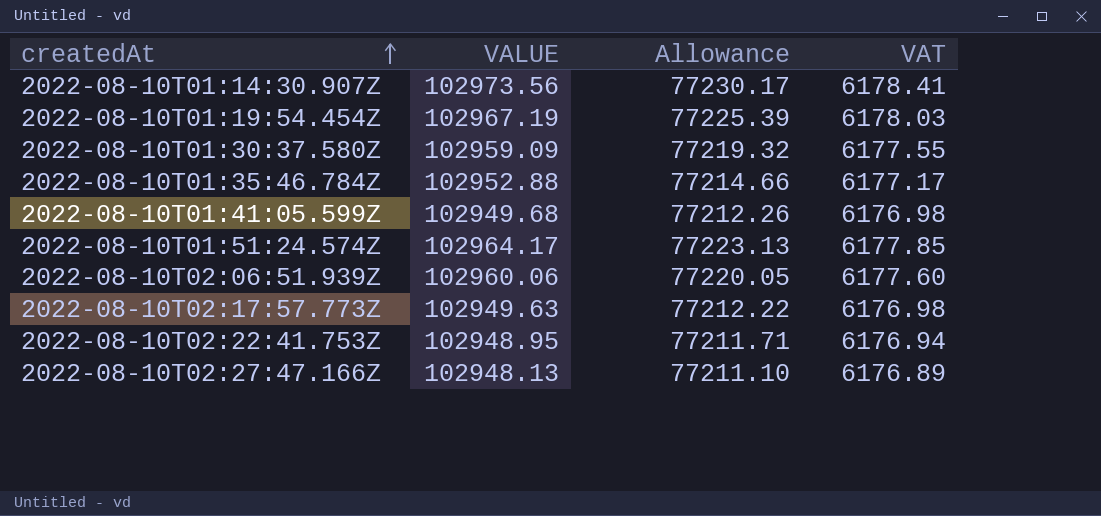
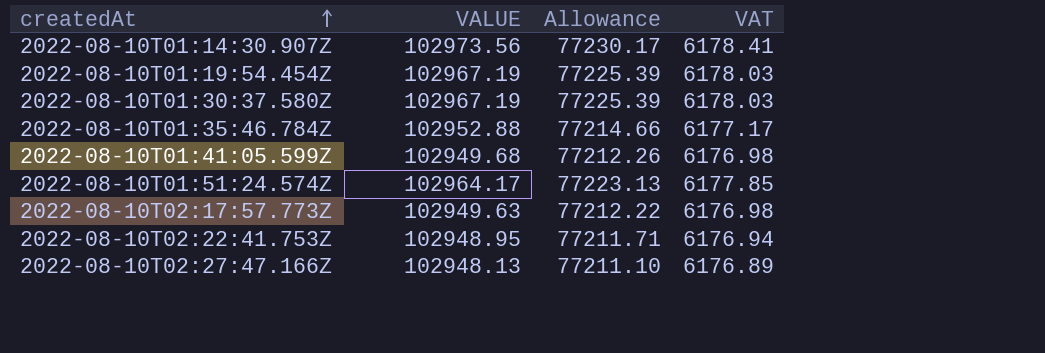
row 2022-08-10T02:06:51.939Z: 102960.06 | 77220.05 | 6177.60 -> none
2022-08-10T01:30:37.580Z | VALUE: 102959.09 -> 102967.19
2022-08-10T01:30:37.580Z | Allowance: 77219.32 -> 77225.39
2022-08-10T01:30:37.580Z | VAT: 6177.55 -> 6178.03

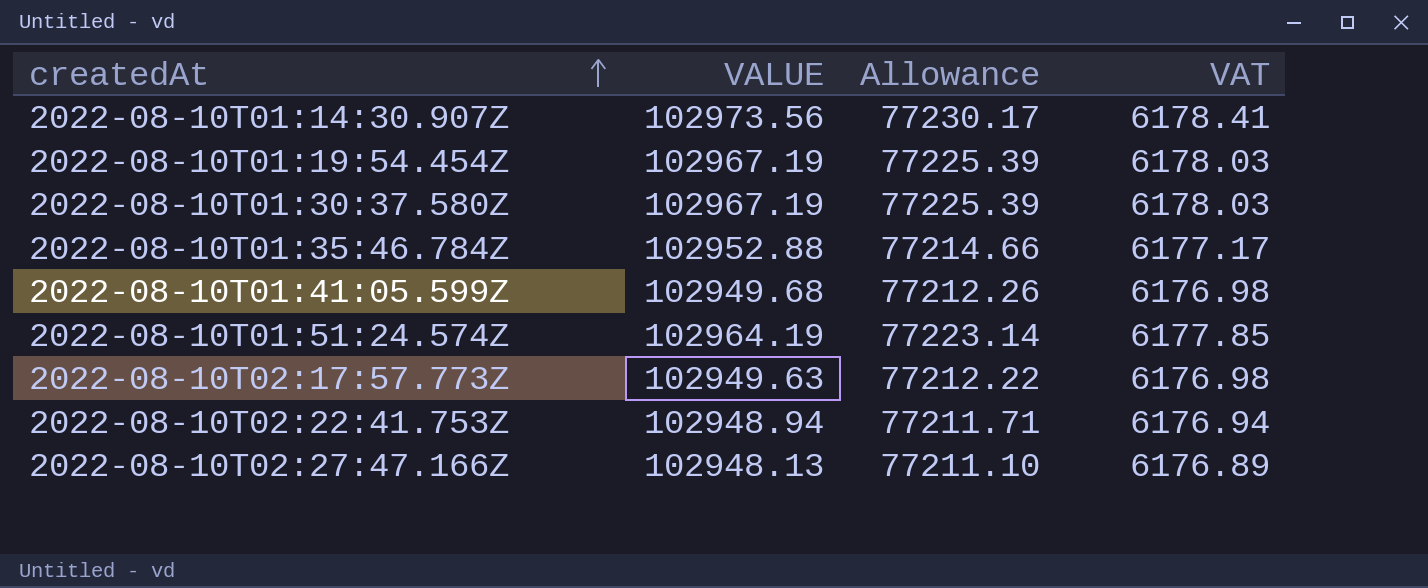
2022-08-10T01:51:24.574Z | VALUE: 102964.17 -> 102964.19
2022-08-10T01:51:24.574Z | Allowance: 77223.13 -> 77223.14
2022-08-10T02:22:41.753Z | VALUE: 102948.95 -> 102948.94

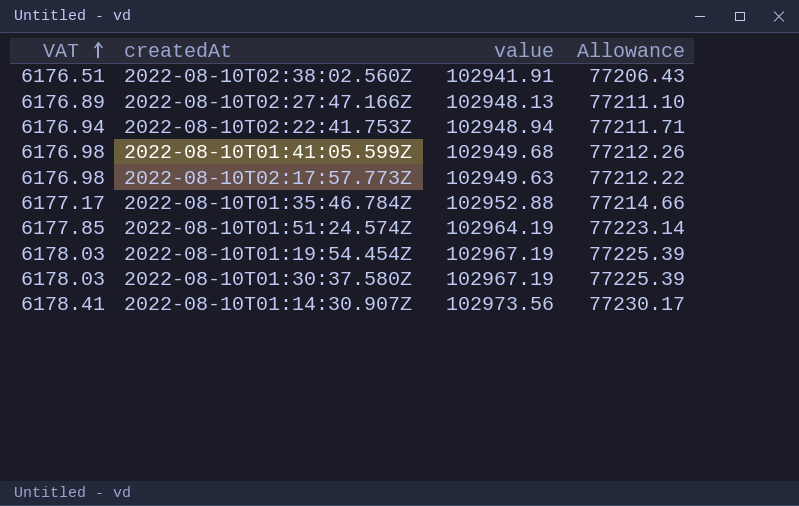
row order: createdAt ascending -> VAT ascending
column VAT | position: 4 -> 1
column name: VALUE -> value
row 2022-08-10T02:38:02.560Z: none -> 6176.51 | 102941.91 | 77206.43

